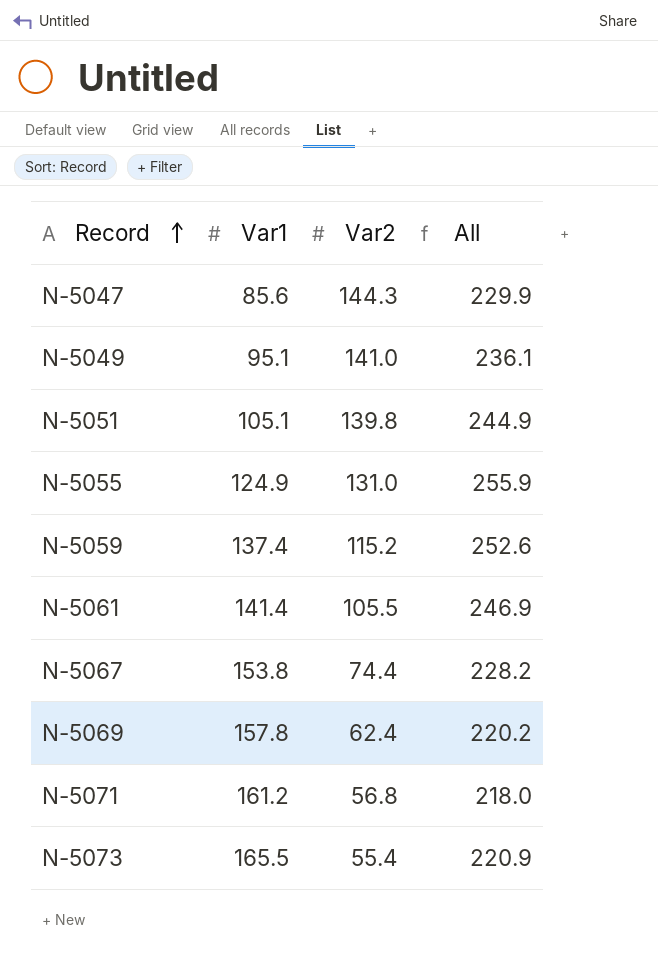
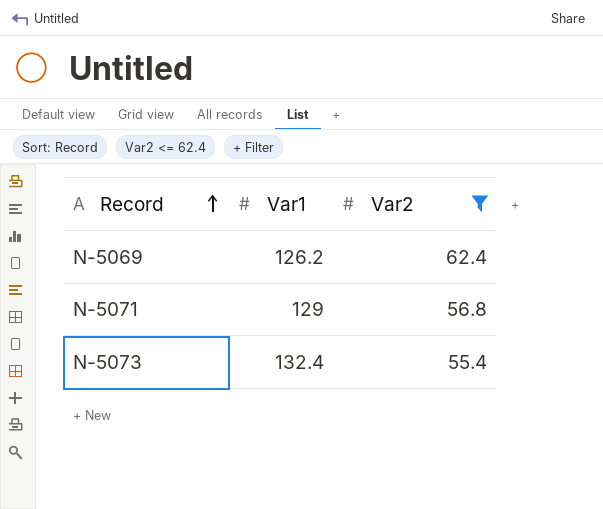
filter: none -> Var2 <= 62.4
column All | formula: [Var1] + [Var2] -> none
N-5069 | Var1: 157.8 -> 126.2
N-5071 | Var1: 161.2 -> 129
N-5073 | Var1: 165.5 -> 132.4

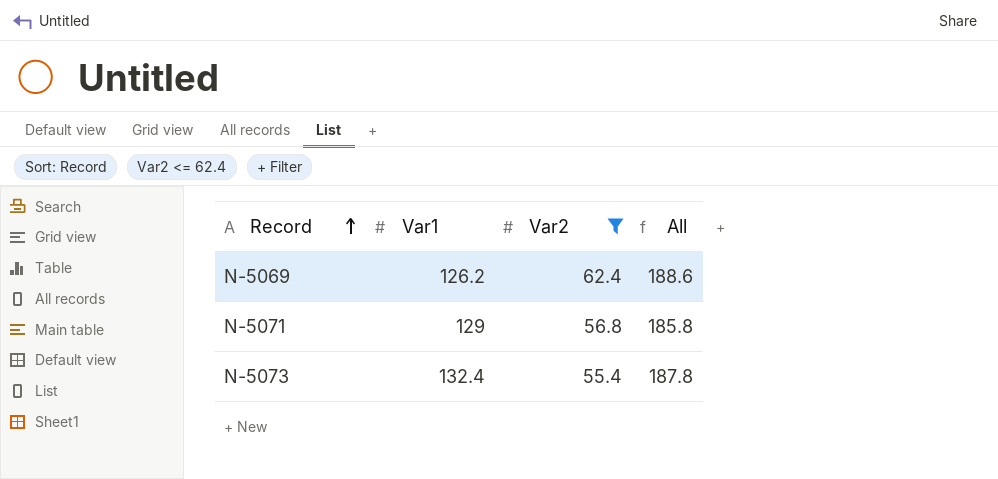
column All | formula: none -> [Var1] + [Var2]

